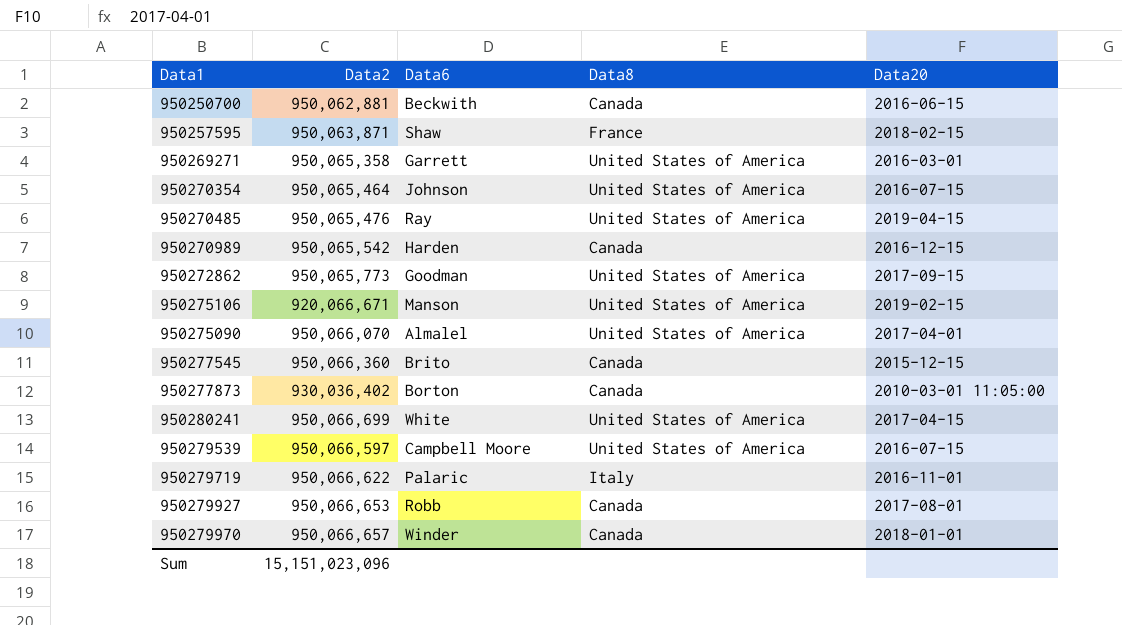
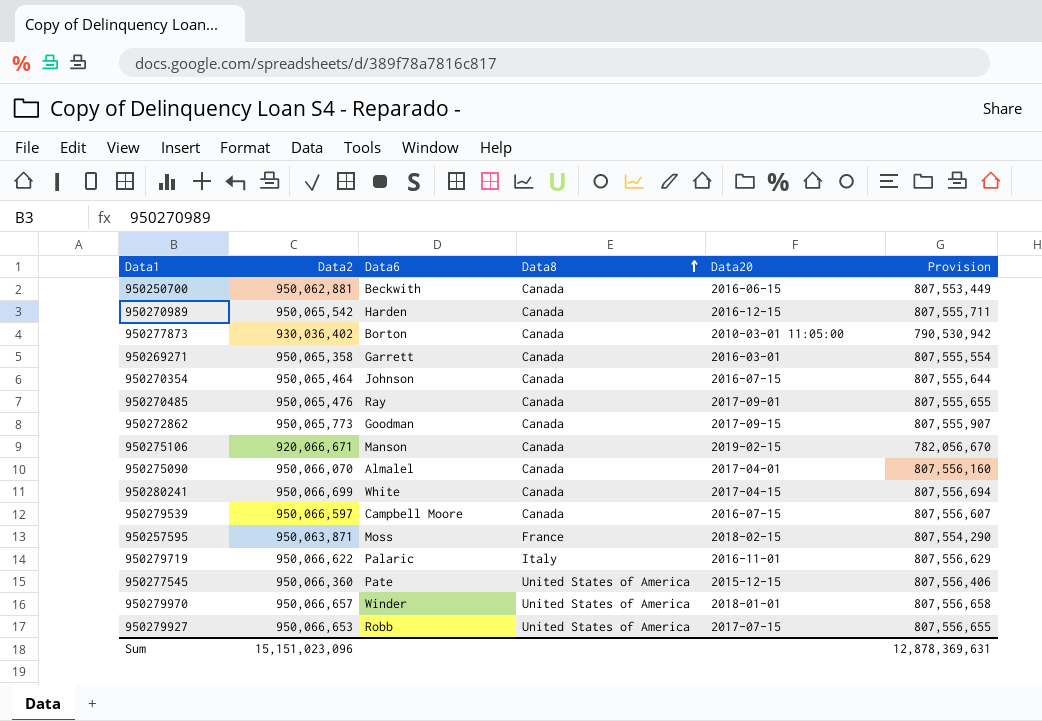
row order: none -> Data8 ascending
column Provision | formula: none -> [Data2] * 0.85
950269271 | Data8: United States of America -> Canada
950270354 | Data8: United States of America -> Canada
950270485 | Data8: United States of America -> Canada
950270485 | Data20: 2019-04-15 -> 2017-09-01
950272862 | Data8: United States of America -> Canada
950275106 | Data8: United States of America -> Canada
950275090 | Data8: United States of America -> Canada
950280241 | Data8: United States of America -> Canada
950279539 | Data8: United States of America -> Canada
950257595 | Data6: Shaw -> Moss
950277545 | Data6: Brito -> Pate
950277545 | Data8: Canada -> United States of America
950279970 | Data8: Canada -> United States of America
950279927 | Data8: Canada -> United States of America
950279927 | Data20: 2017-08-01 -> 2017-07-15

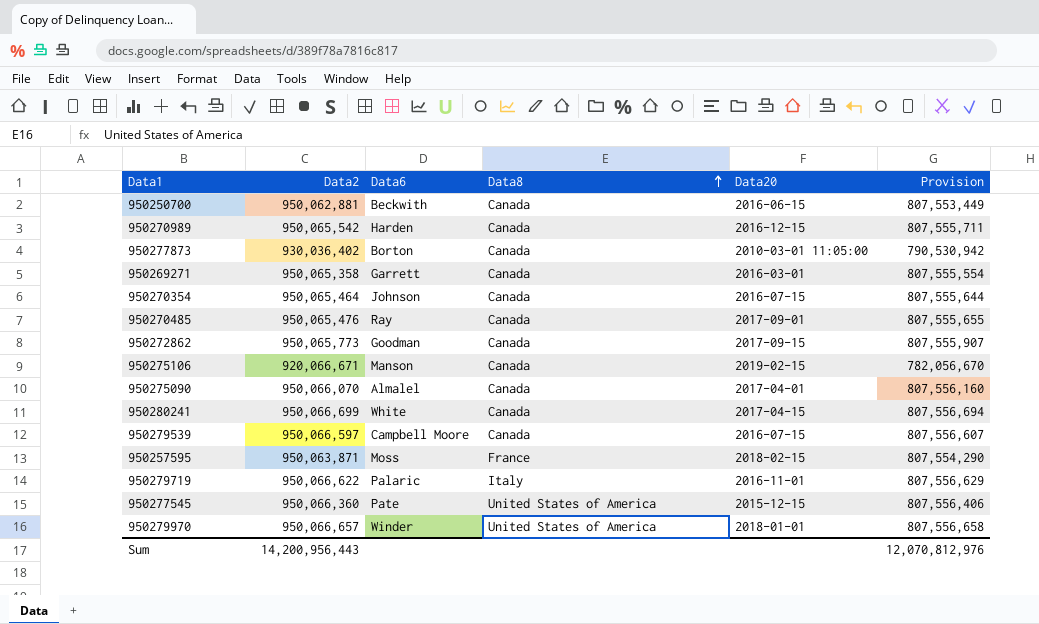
row 950279927: 950,066,653 | Robb | United States of America | 2017-07-15 | 807,556,655 -> none
Sum | Data2: 15,151,023,096 -> 14,200,956,443
Sum | Provision: 12,878,369,631 -> 12,070,812,976

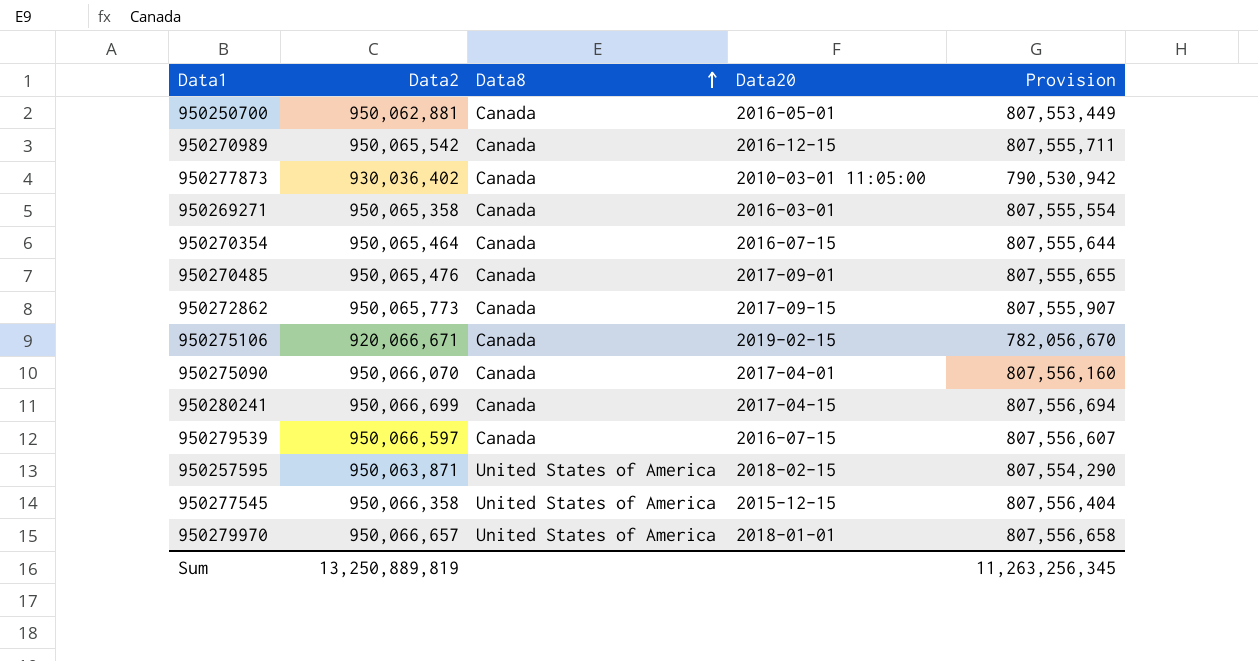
column Data6 | position: 3 -> none
row 950279719: 950,066,622 | Palaric | Italy | 2016-11-01 | 807,556,629 -> none
950250700 | Data20: 2016-06-15 -> 2016-05-01
950257595 | Data8: France -> United States of America
950277545 | Data2: 950,066,360 -> 950,066,358
950277545 | Provision: 807,556,406 -> 807,556,404
Sum | Data2: 14,200,956,443 -> 13,250,889,819
Sum | Provision: 12,070,812,976 -> 11,263,256,345

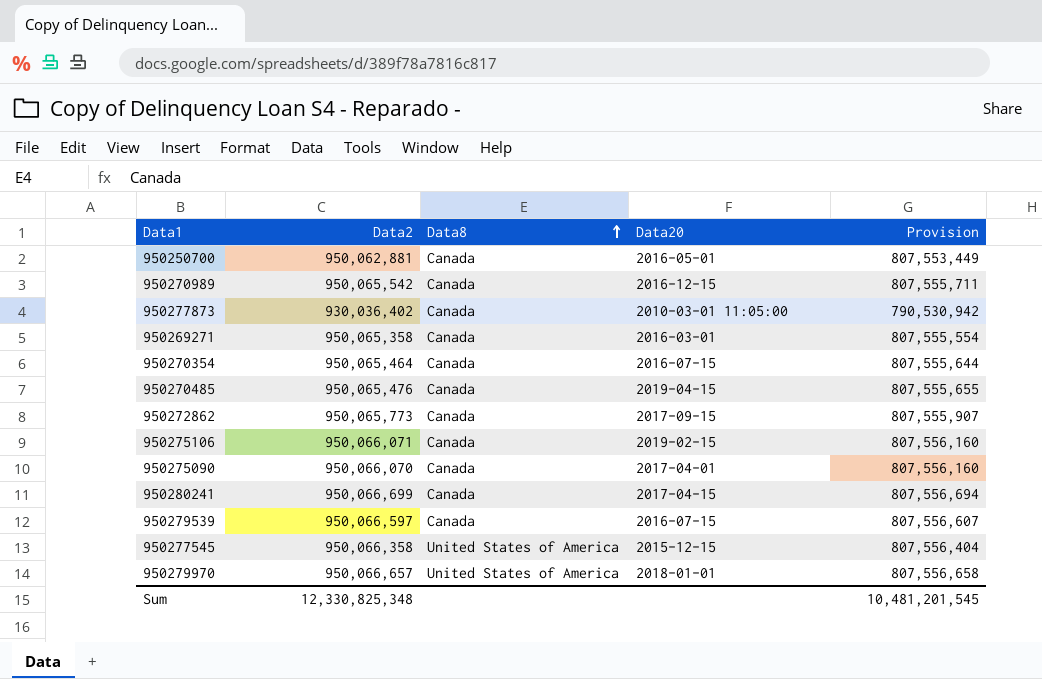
row 950257595: 950,063,871 | United States of America | 2018-02-15 | 807,554,290 -> none
950270485 | Data20: 2017-09-01 -> 2019-04-15
950275106 | Data2: 920,066,671 -> 950,066,071
950275106 | Provision: 782,056,670 -> 807,556,160
Sum | Data2: 13,250,889,819 -> 12,330,825,348
Sum | Provision: 11,263,256,345 -> 10,481,201,545

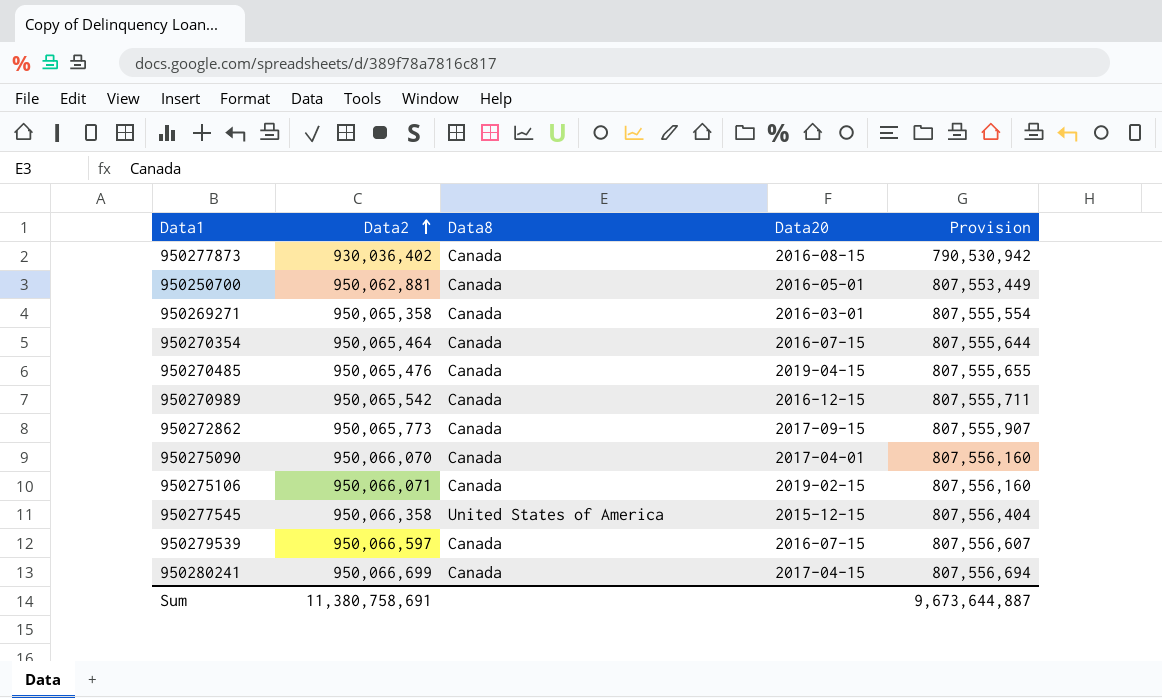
row order: Data8 ascending -> Data2 ascending
row 950279970: 950,066,657 | United States of America | 2018-01-01 | 807,556,658 -> none
950277873 | Data20: 2010-03-01 11:05:00 -> 2016-08-15
Sum | Data2: 12,330,825,348 -> 11,380,758,691
Sum | Provision: 10,481,201,545 -> 9,673,644,887

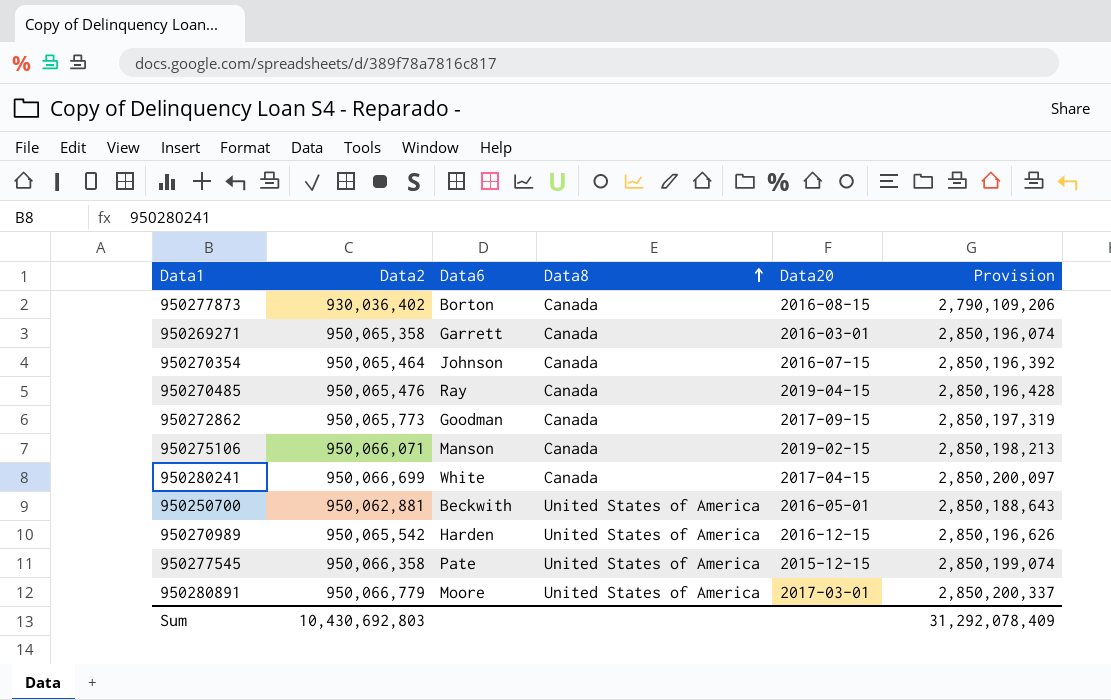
row order: Data2 ascending -> Data8 ascending
column Data6 | position: none -> 3
column Provision | formula: [Data2] * 0.85 -> [Data2] * 3
row 950275090: 950,066,070 | Canada | 2017-04-01 | 807,556,160 -> none
row 950279539: 950,066,597 | Canada | 2016-07-15 | 807,556,607 -> none
950250700 | Data8: Canada -> United States of America
950270989 | Data8: Canada -> United States of America
row 950280891: none -> 950,066,779 | Moore | United States of America | 2017-03-01 | 2,850,200,337
Sum | Data2: 11,380,758,691 -> 10,430,692,803
Sum | Provision: 9,673,644,887 -> 31,292,078,409

